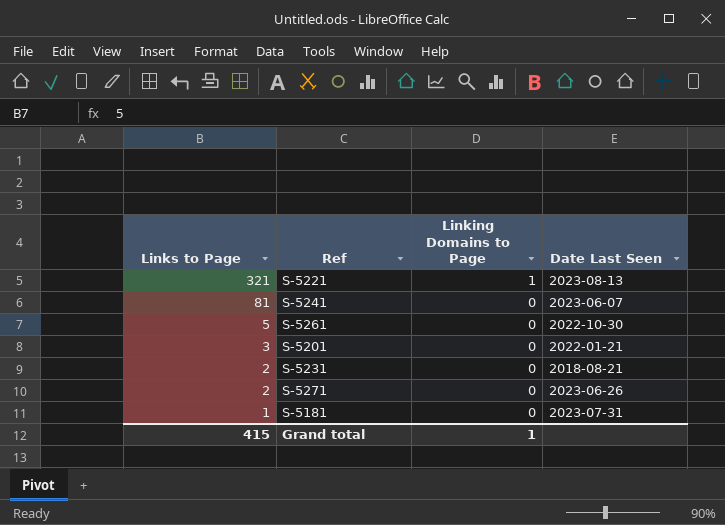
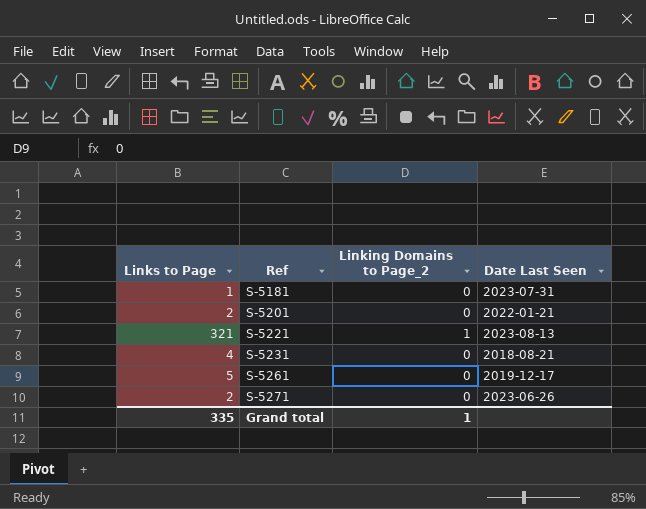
row order: Links to Page descending -> Ref ascending
column name: Linking Domains to Page -> Linking Domains to Page_2
row S-5241: 81 | 0 | 2023-06-07 -> none
S-5201 | Links to Page: 3 -> 2
S-5231 | Links to Page: 2 -> 4
S-5261 | Date Last Seen: 2022-10-30 -> 2019-12-17
Grand total | Links to Page: 415 -> 335

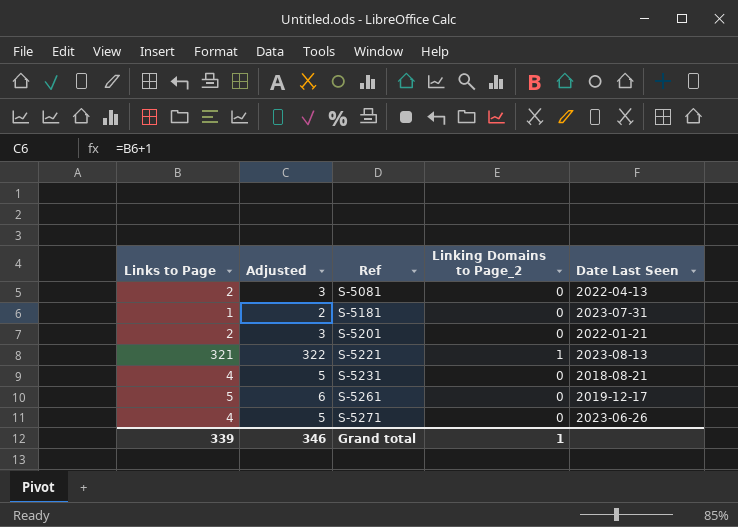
column Adjusted | formula: none -> [Links to Page] + 1
row S-5081: none -> 2 | 3 | 0 | 2022-04-13
S-5271 | Links to Page: 2 -> 4
Grand total | Links to Page: 335 -> 339

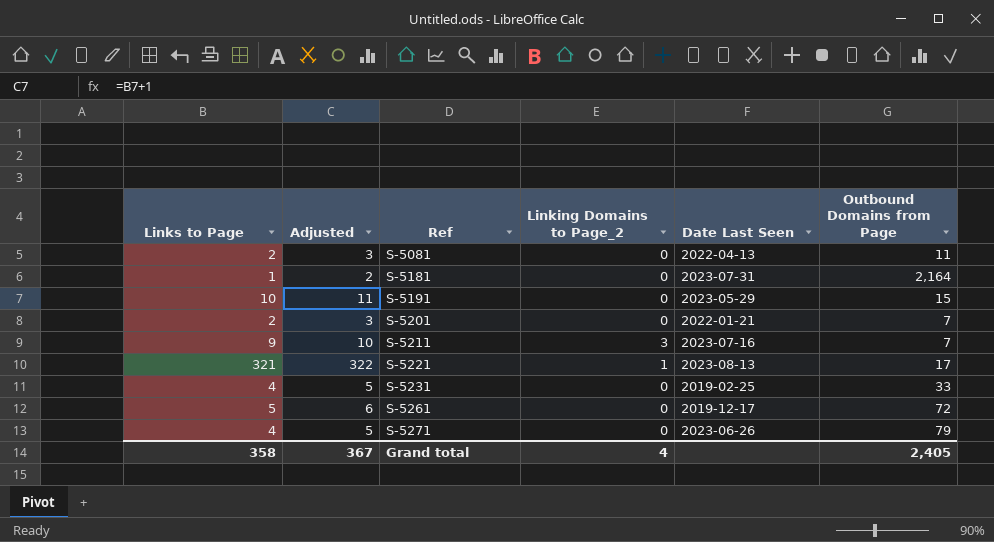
column Outbound Domains from Page | position: none -> 6
row S-5191: none -> 10 | 11 | 0 | 2023-05-29 | 15
row S-5211: none -> 9 | 10 | 3 | 2023-07-16 | 7
S-5231 | Date Last Seen: 2018-08-21 -> 2019-02-25
Grand total | Links to Page: 339 -> 358
Grand total | Adjusted: 346 -> 367
Grand total | Linking Domains to Page_2: 1 -> 4

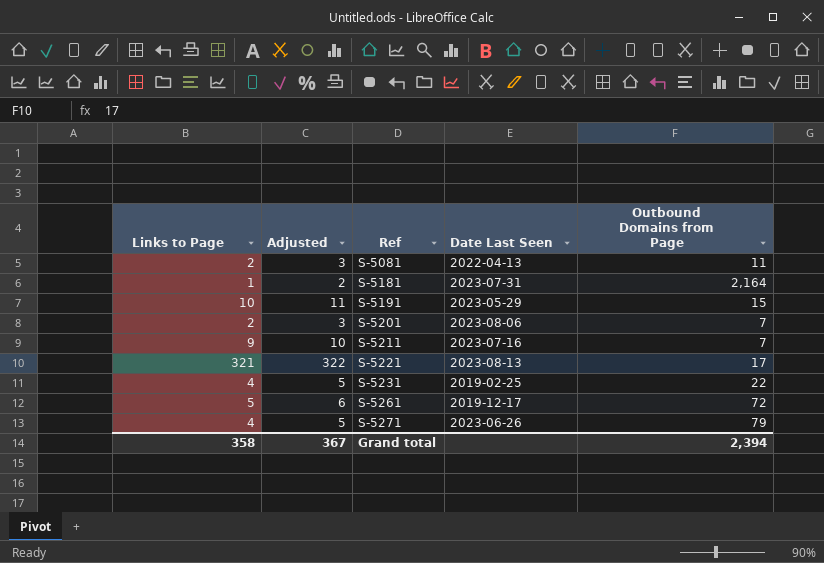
column Linking Domains to Page_2 | position: 4 -> none
S-5201 | Date Last Seen: 2022-01-21 -> 2023-08-06
S-5231 | Outbound Domains from Page: 33 -> 22
Grand total | Outbound Domains from Page: 2,405 -> 2,394

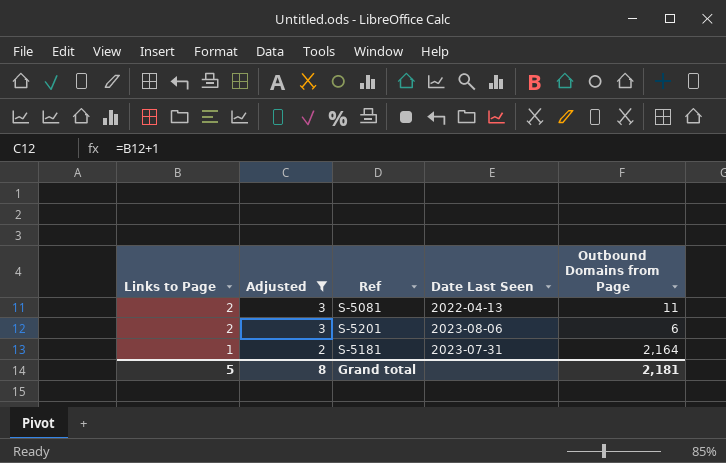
filter: none -> Adjusted <= 3
row order: Ref ascending -> Links to Page descending
S-5201 | Outbound Domains from Page: 7 -> 6
Grand total | Links to Page: 358 -> 5
Grand total | Adjusted: 367 -> 8
Grand total | Outbound Domains from Page: 2,394 -> 2,181

